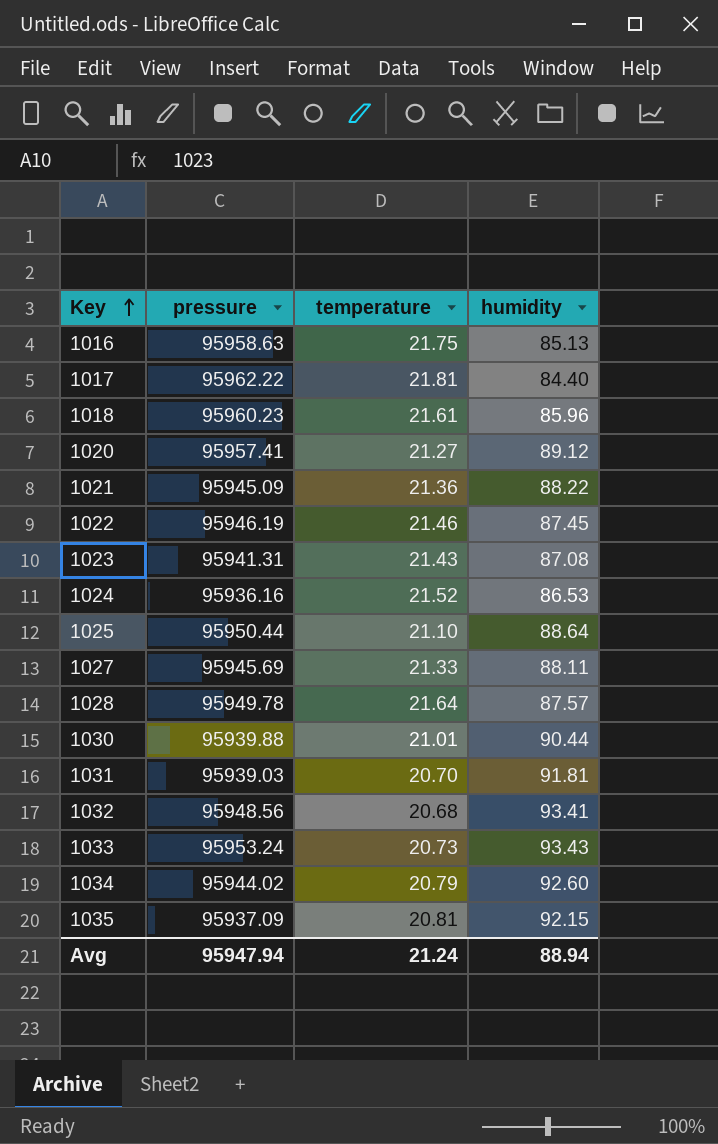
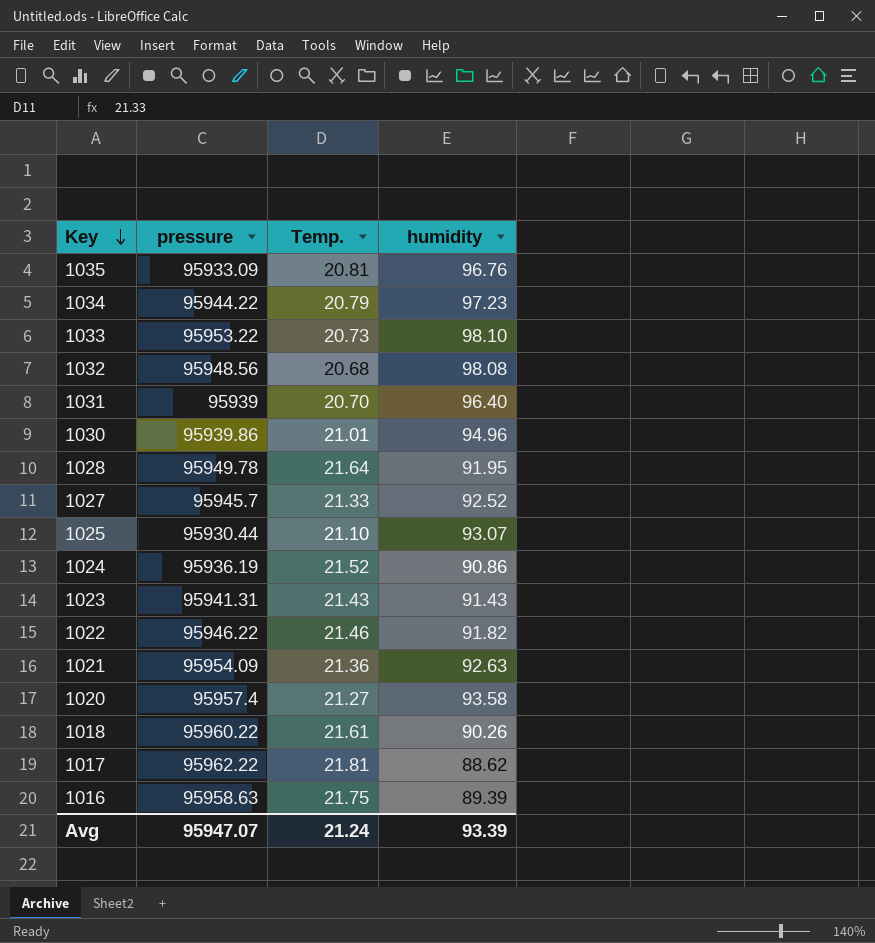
row order: Key ascending -> Key descending
column name: temperature -> Temp.
1035 | pressure: 95937.09 -> 95933.09
1035 | humidity: 92.15 -> 96.76
1034 | pressure: 95944.02 -> 95944.22
1034 | humidity: 92.60 -> 97.23
1033 | pressure: 95953.24 -> 95953.22
1033 | humidity: 93.43 -> 98.10
1032 | humidity: 93.41 -> 98.08
1031 | pressure: 95939.03 -> 95939
1031 | humidity: 91.81 -> 96.40
1030 | pressure: 95939.88 -> 95939.86
1030 | humidity: 90.44 -> 94.96
1028 | humidity: 87.57 -> 91.95
1027 | pressure: 95945.69 -> 95945.7
1027 | humidity: 88.11 -> 92.52
1025 | pressure: 95950.44 -> 95930.44
1025 | humidity: 88.64 -> 93.07
1024 | pressure: 95936.16 -> 95936.19
1024 | humidity: 86.53 -> 90.86
1023 | humidity: 87.08 -> 91.43
1022 | pressure: 95946.19 -> 95946.22
1022 | humidity: 87.45 -> 91.82
1021 | pressure: 95945.09 -> 95954.09
1021 | humidity: 88.22 -> 92.63
1020 | pressure: 95957.41 -> 95957.4
1020 | humidity: 89.12 -> 93.58
1018 | pressure: 95960.23 -> 95960.22
1018 | humidity: 85.96 -> 90.26
1017 | humidity: 84.40 -> 88.62
1016 | humidity: 85.13 -> 89.39
Avg | pressure: 95947.94 -> 95947.07
Avg | humidity: 88.94 -> 93.39

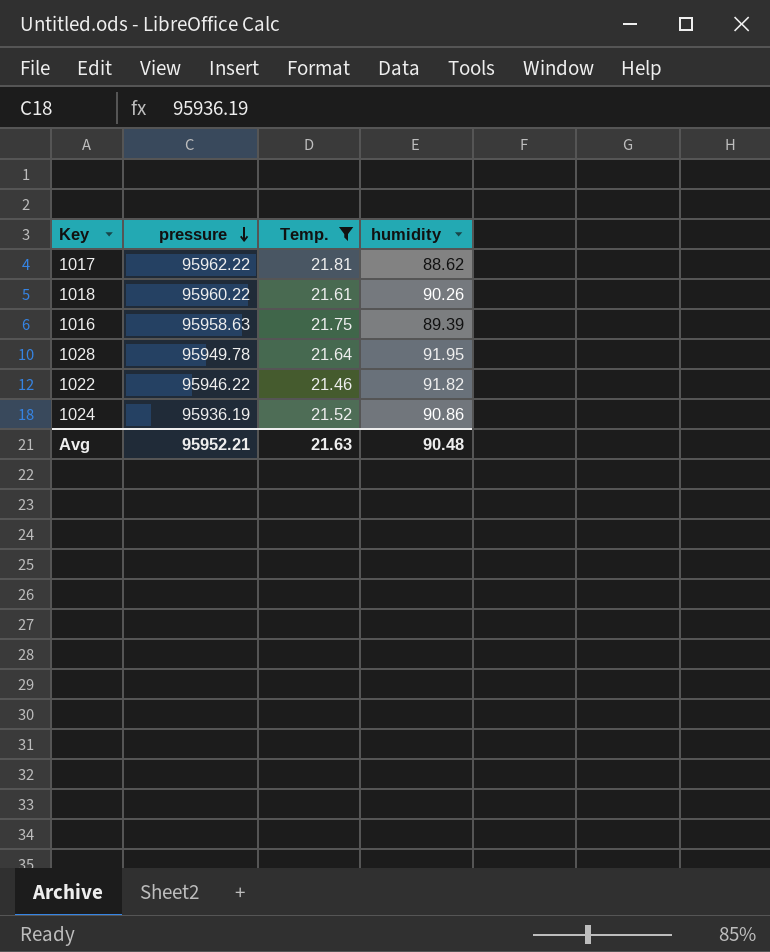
filter: none -> Temp. >= 21.46
row order: Key descending -> pressure descending
Avg | pressure: 95947.07 -> 95952.21
Avg | Temp.: 21.24 -> 21.63
Avg | humidity: 93.39 -> 90.48

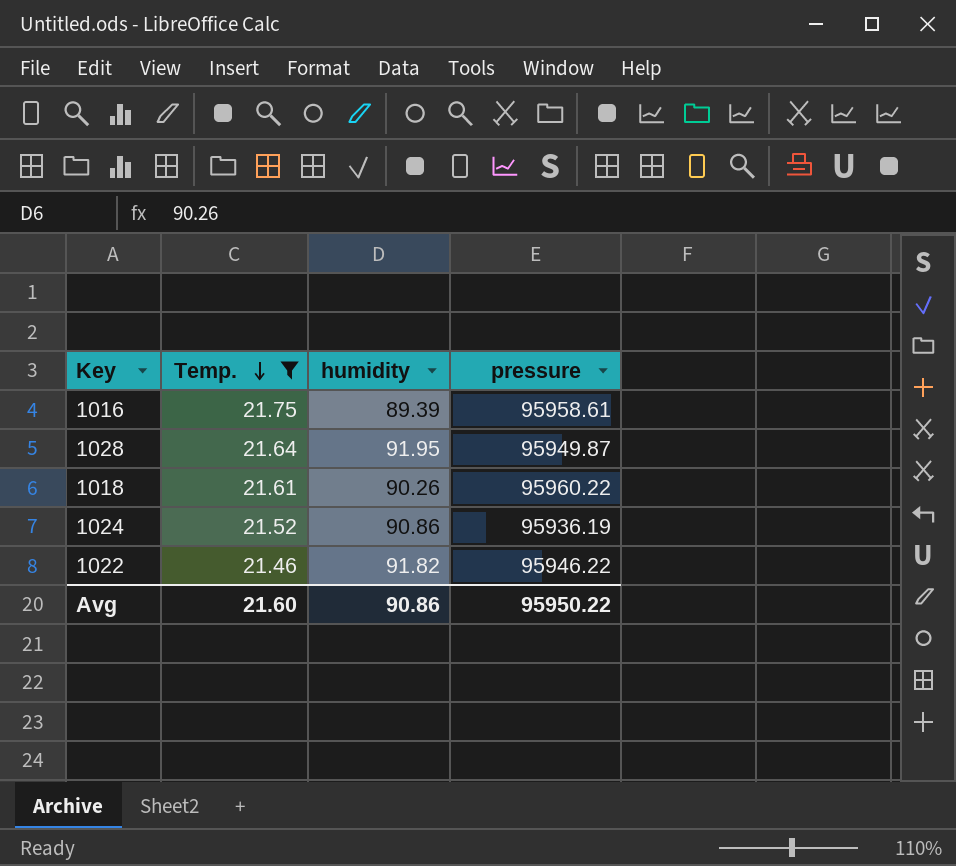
row order: pressure descending -> Temp. descending
column pressure | position: 2 -> 4
row 1017: 95962.22 | 21.81 | 88.62 -> none
1016 | pressure: 95958.63 -> 95958.61
1028 | pressure: 95949.78 -> 95949.87
Avg | Temp.: 21.63 -> 21.60
Avg | humidity: 90.48 -> 90.86
Avg | pressure: 95952.21 -> 95950.22

